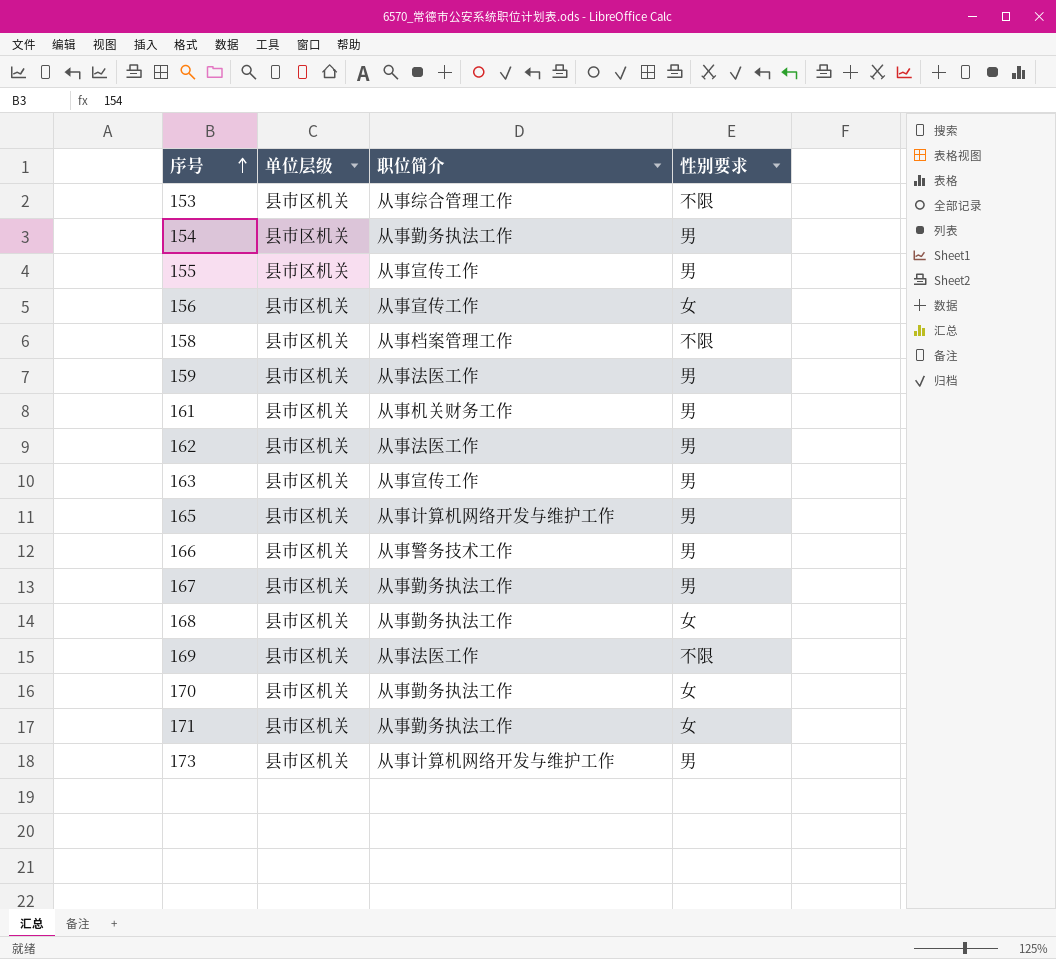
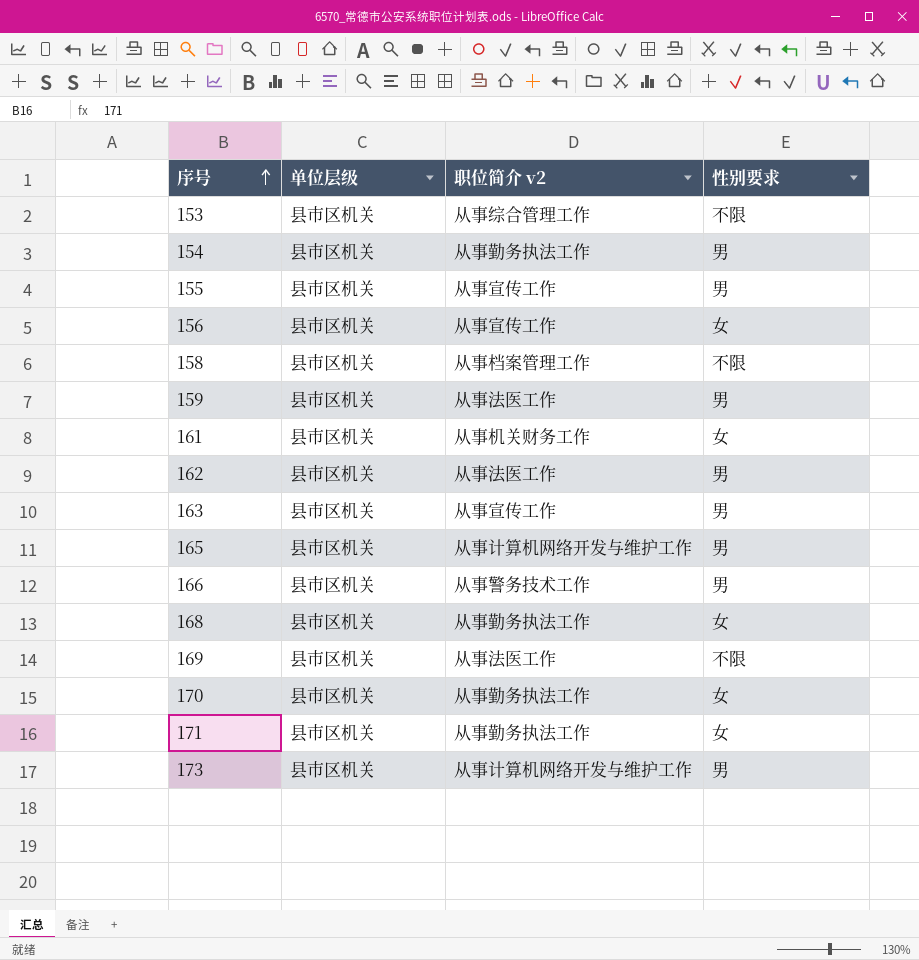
column name: 职位简介 -> 职位简介 v2
row 167: 县市区机关 | 从事勤务执法工作 | 男 -> none
161 | 性别要求: 男 -> 女

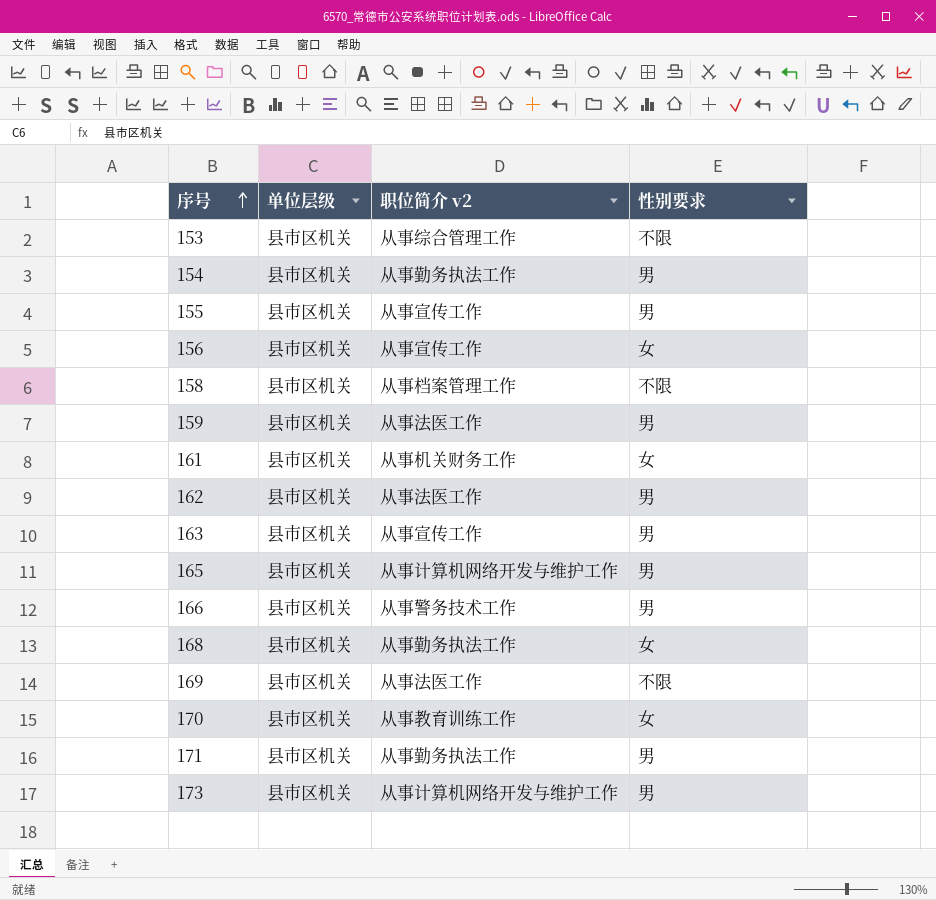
170 | 职位简介 v2: 从事勤务执法工作 -> 从事教育训练工作
171 | 性别要求: 女 -> 男

